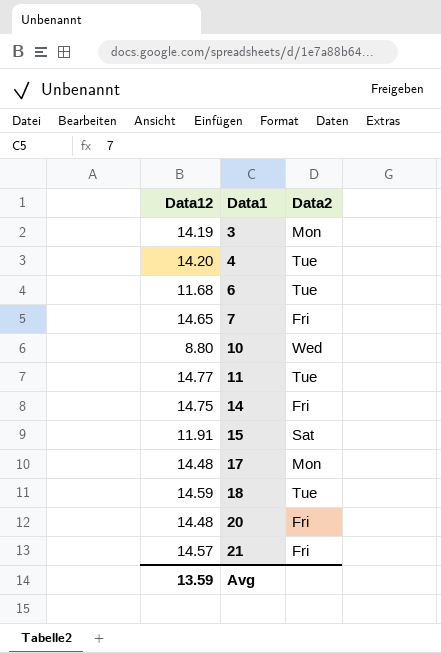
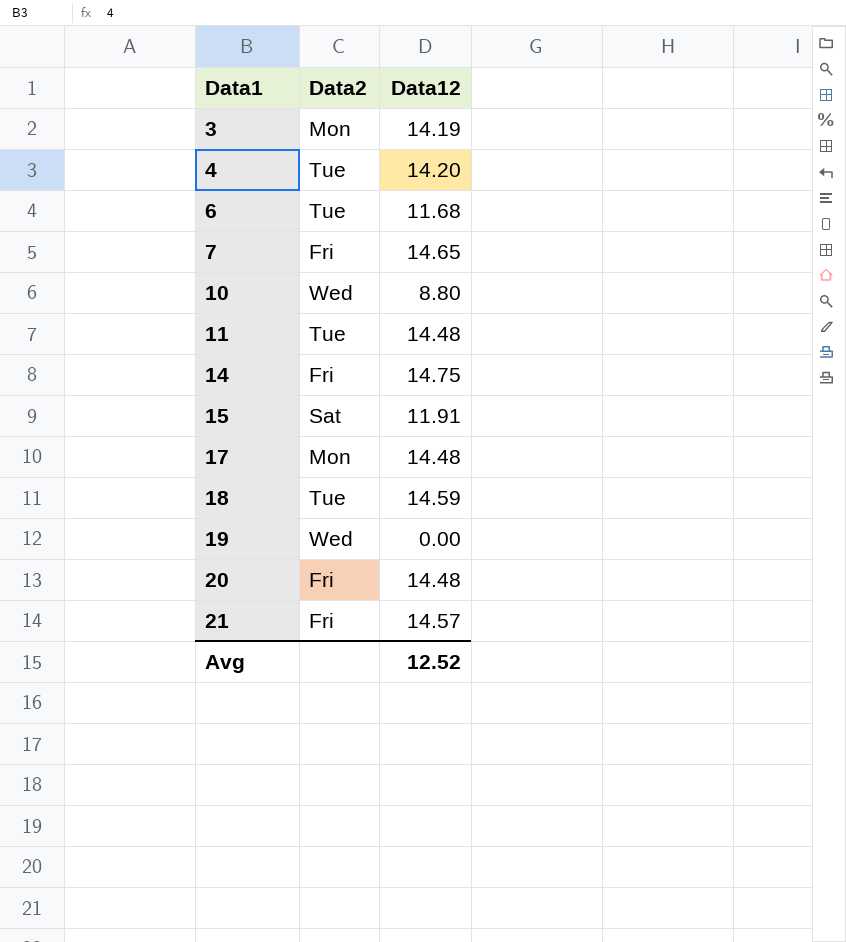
column Data12 | position: 1 -> 3
11 | Data12: 14.77 -> 14.48
row 19: none -> Wed | 0.00
Avg | Data12: 13.59 -> 12.52

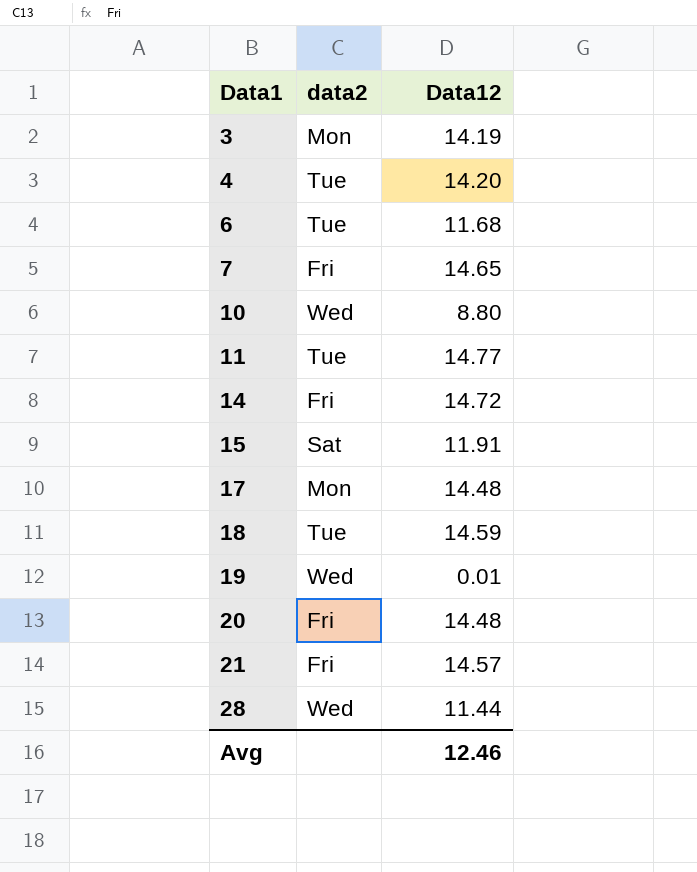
column name: Data2 -> data2
11 | Data12: 14.48 -> 14.77
14 | Data12: 14.75 -> 14.72
19 | Data12: 0.00 -> 0.01
row 28: none -> Wed | 11.44
Avg | Data12: 12.52 -> 12.46

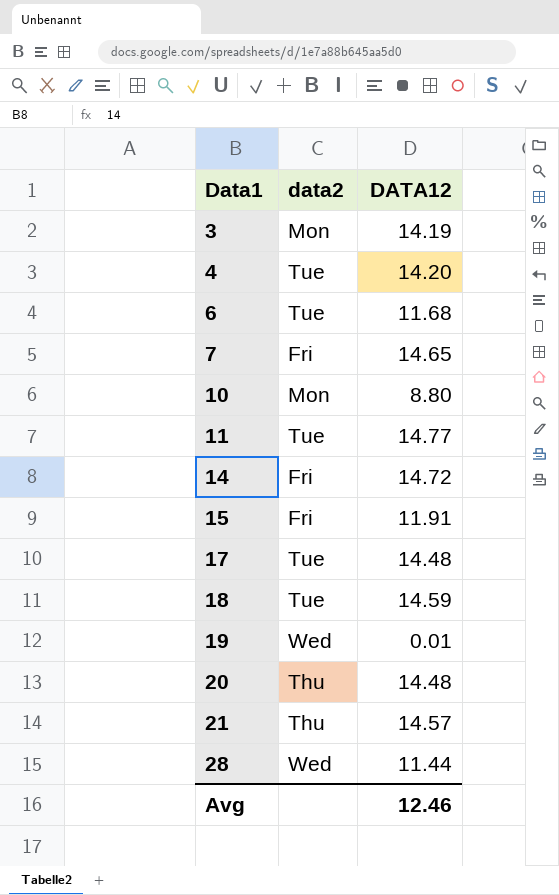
column name: Data12 -> DATA12
10 | data2: Wed -> Mon
15 | data2: Sat -> Fri
17 | data2: Mon -> Tue
20 | data2: Fri -> Thu
21 | data2: Fri -> Thu

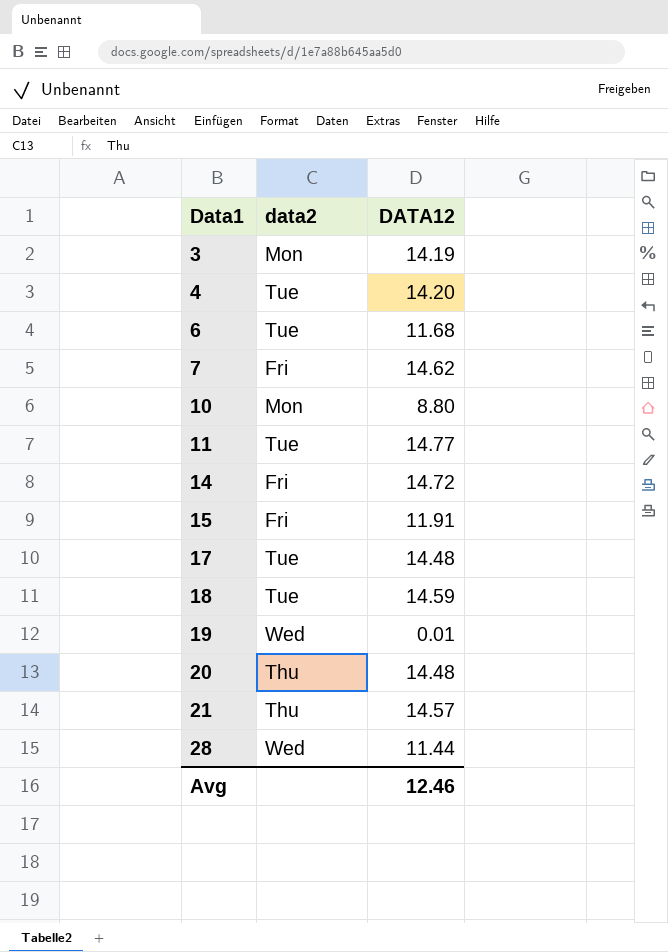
7 | DATA12: 14.65 -> 14.62

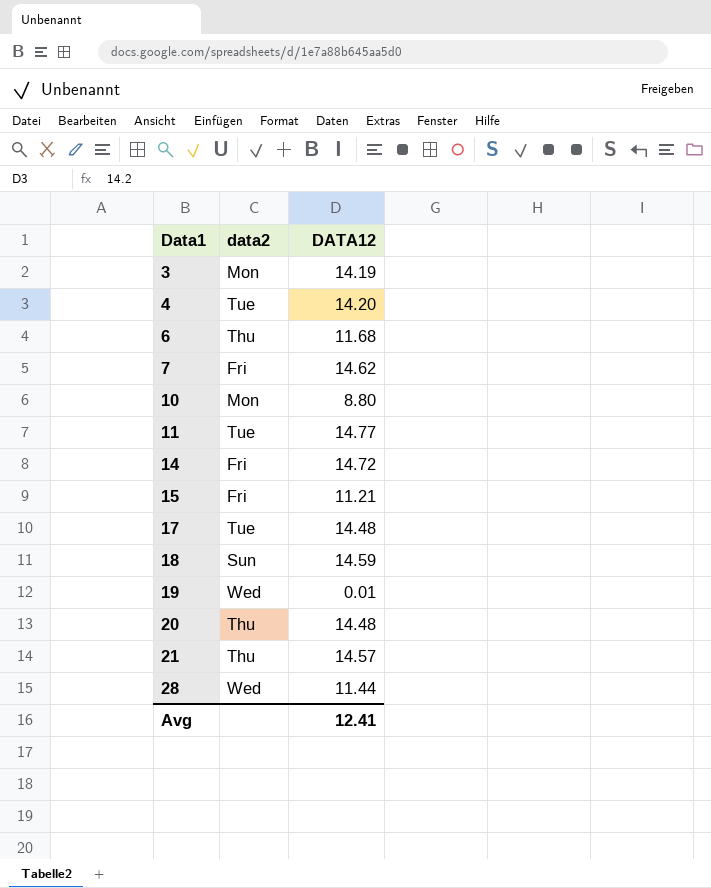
6 | data2: Tue -> Thu
15 | DATA12: 11.91 -> 11.21
18 | data2: Tue -> Sun
Avg | DATA12: 12.46 -> 12.41

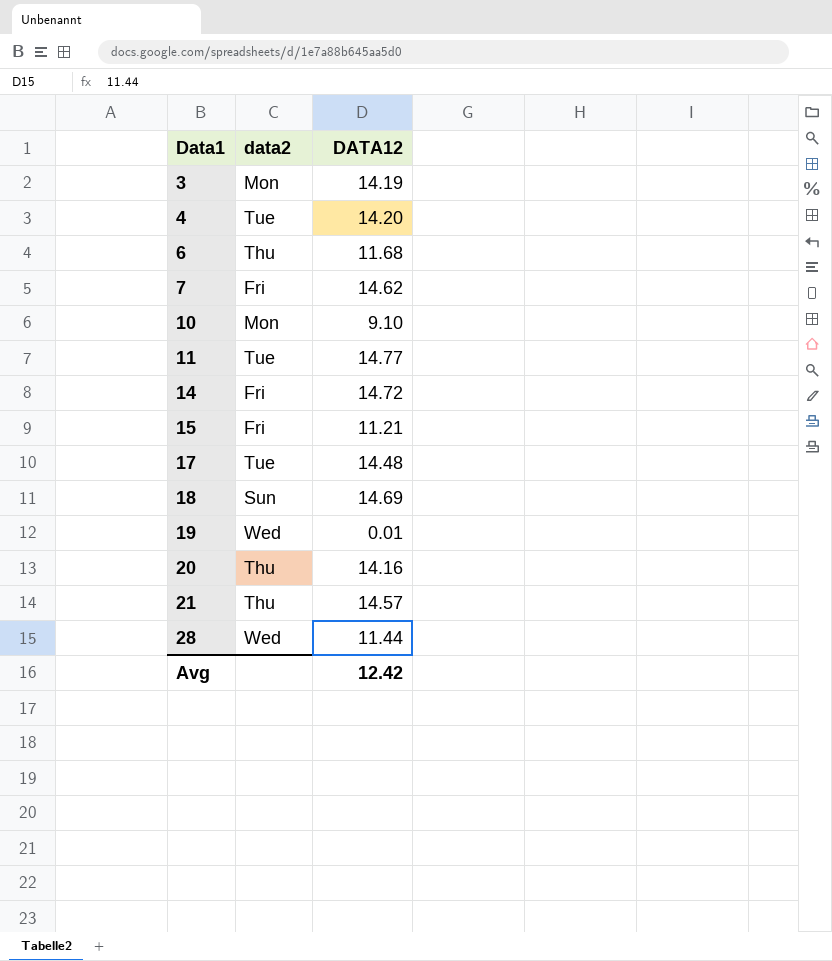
10 | DATA12: 8.80 -> 9.10
18 | DATA12: 14.59 -> 14.69
20 | DATA12: 14.48 -> 14.16
Avg | DATA12: 12.41 -> 12.42

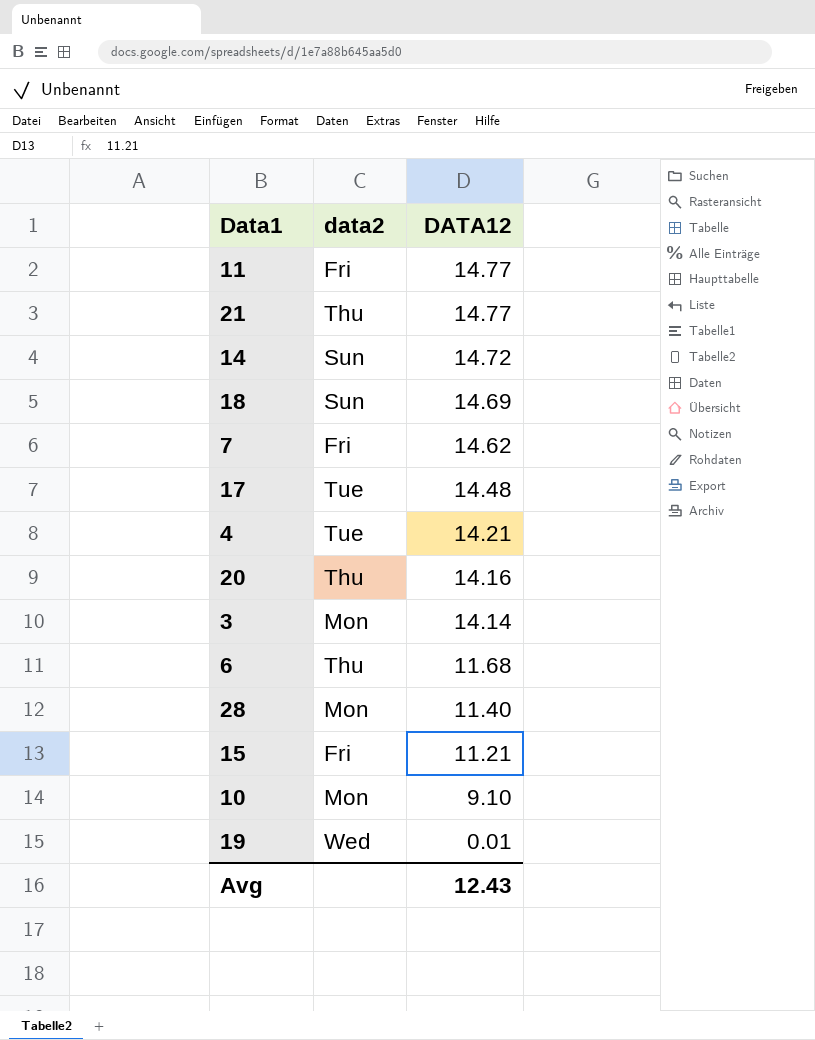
row order: Data1 ascending -> DATA12 descending
11 | data2: Tue -> Fri
21 | DATA12: 14.57 -> 14.77
14 | data2: Fri -> Sun
4 | DATA12: 14.20 -> 14.21
3 | DATA12: 14.19 -> 14.14
28 | data2: Wed -> Mon
28 | DATA12: 11.44 -> 11.40
Avg | DATA12: 12.42 -> 12.43

